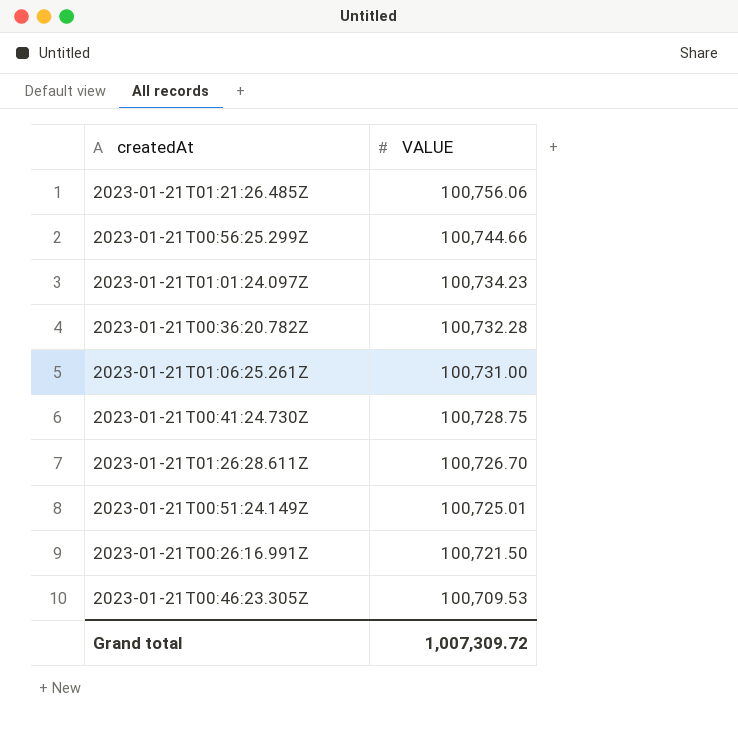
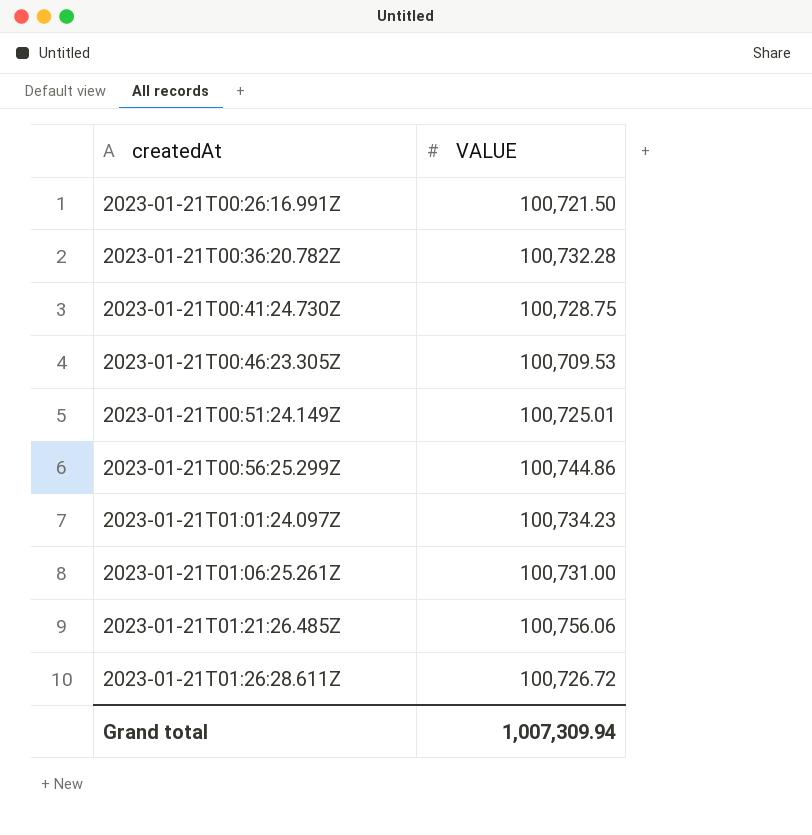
row order: VALUE descending -> createdAt ascending
2023-01-21T00:56:25.299Z | VALUE: 100,744.66 -> 100,744.86
2023-01-21T01:26:28.611Z | VALUE: 100,726.70 -> 100,726.72
Grand total | VALUE: 1,007,309.72 -> 1,007,309.94

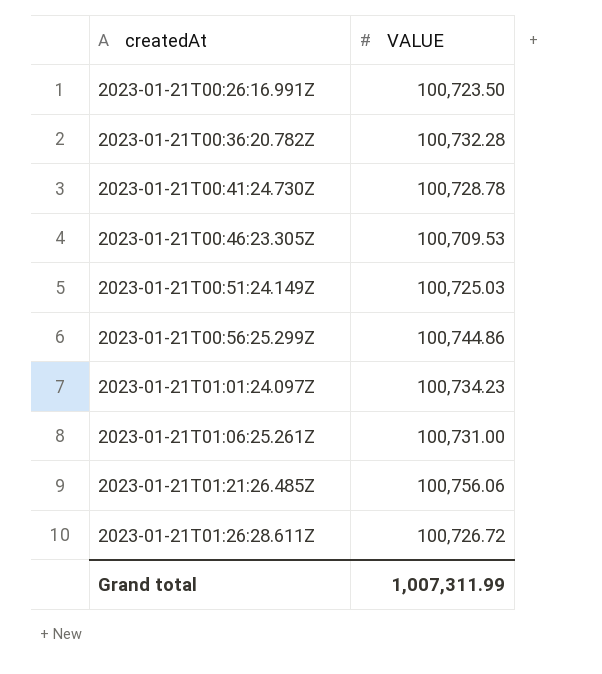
2023-01-21T00:26:16.991Z | VALUE: 100,721.50 -> 100,723.50
2023-01-21T00:41:24.730Z | VALUE: 100,728.75 -> 100,728.78
2023-01-21T00:51:24.149Z | VALUE: 100,725.01 -> 100,725.03
Grand total | VALUE: 1,007,309.94 -> 1,007,311.99

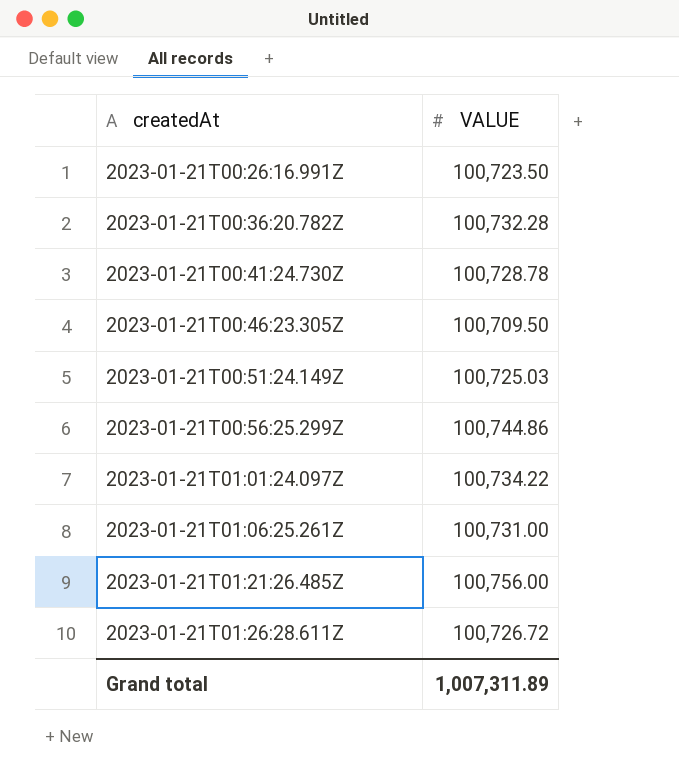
2023-01-21T00:46:23.305Z | VALUE: 100,709.53 -> 100,709.50
2023-01-21T01:01:24.097Z | VALUE: 100,734.23 -> 100,734.22
2023-01-21T01:21:26.485Z | VALUE: 100,756.06 -> 100,756.00
Grand total | VALUE: 1,007,311.99 -> 1,007,311.89

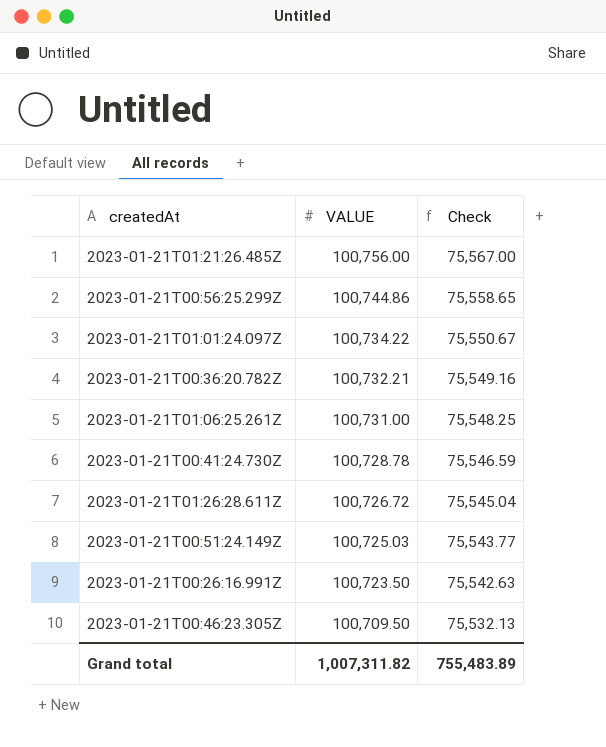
row order: createdAt ascending -> VALUE descending
column Check | formula: none -> [VALUE] * 0.75
2023-01-21T00:36:20.782Z | VALUE: 100,732.28 -> 100,732.21
Grand total | VALUE: 1,007,311.89 -> 1,007,311.82

